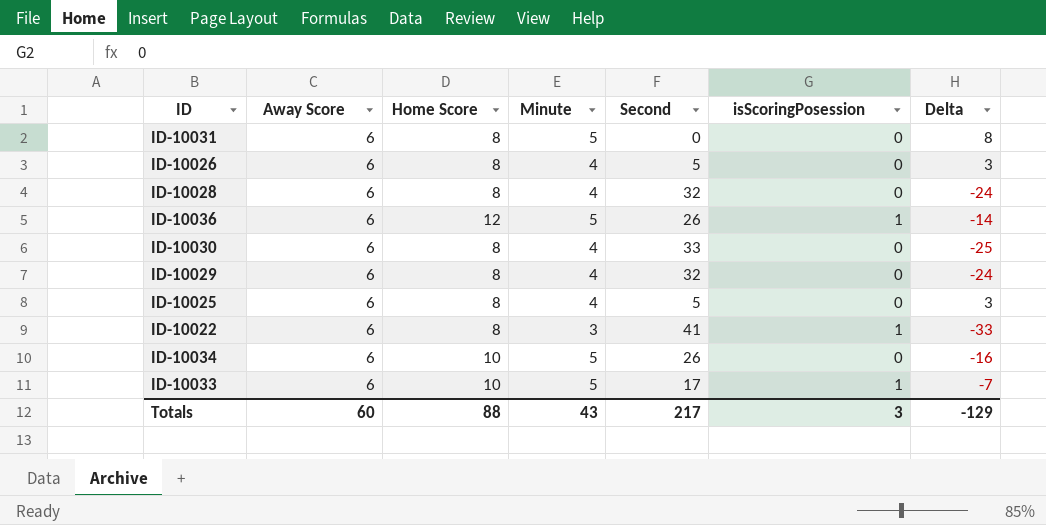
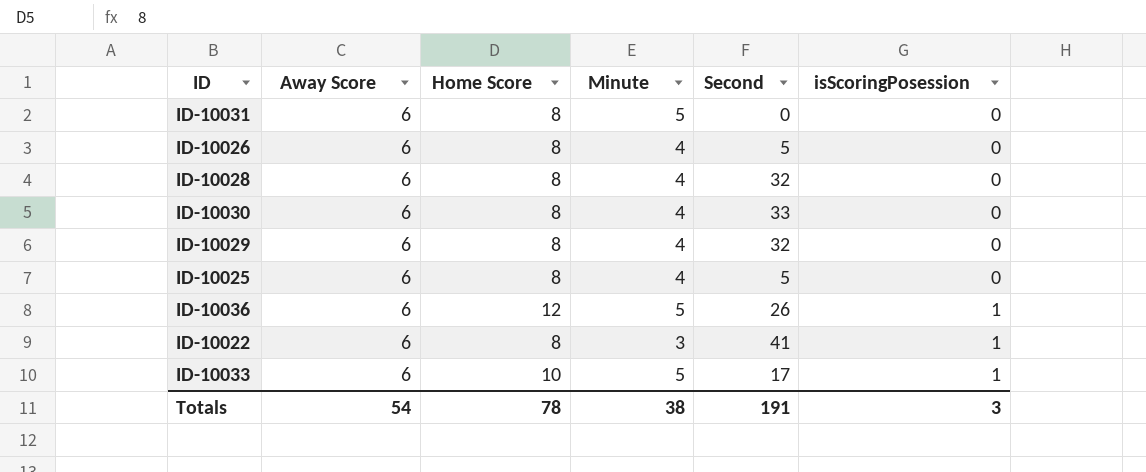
row order: none -> isScoringPosession ascending
column Delta | formula: [Home Score] - [Second] -> none
row ID-10034: 6 | 10 | 5 | 26 | 0 | -16 -> none
Totals | Away Score: 60 -> 54
Totals | Home Score: 88 -> 78
Totals | Minute: 43 -> 38
Totals | Second: 217 -> 191

